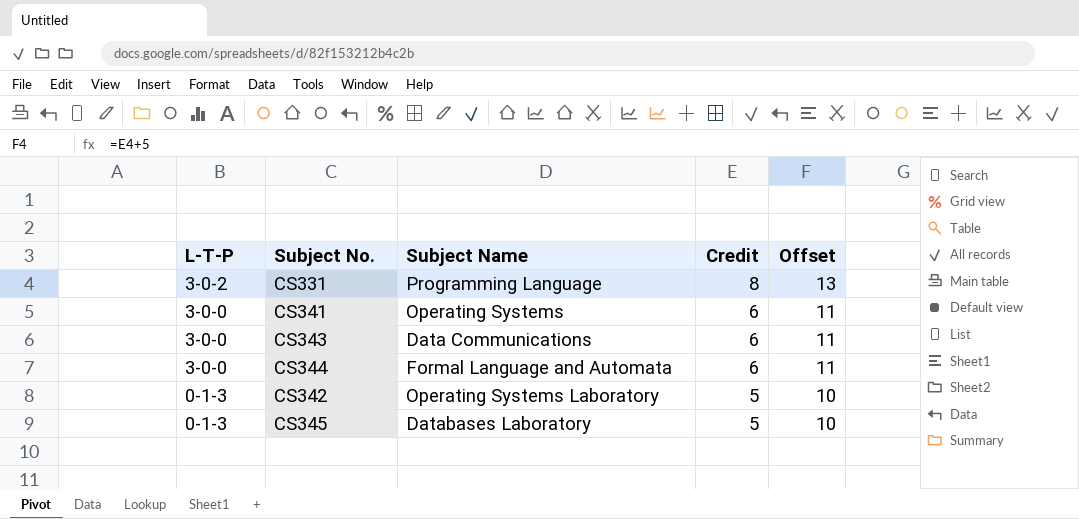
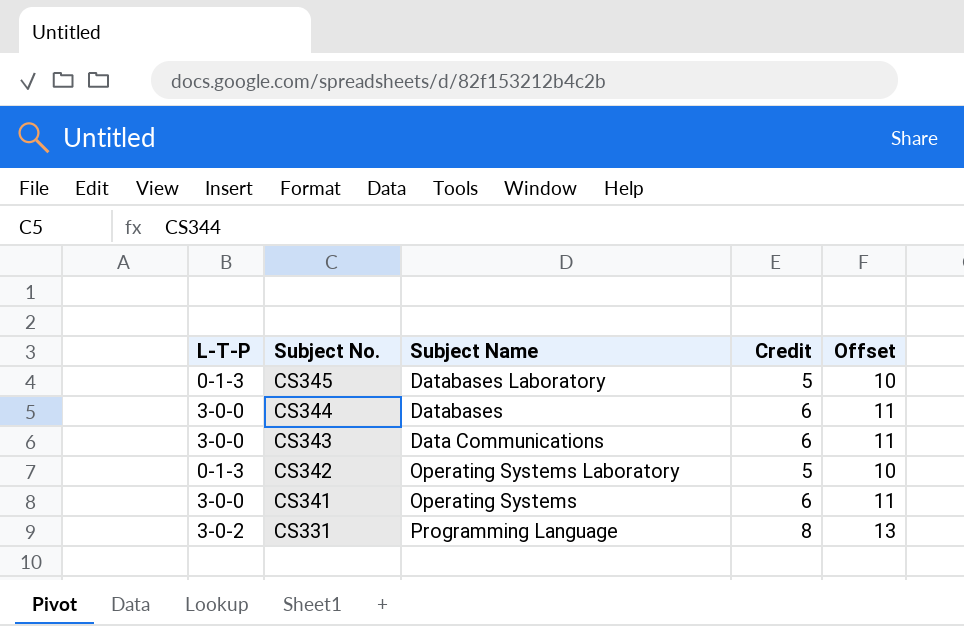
row order: L-T-P descending -> Subject No. descending
CS344 | Subject Name: Formal Language and Automata -> Databases

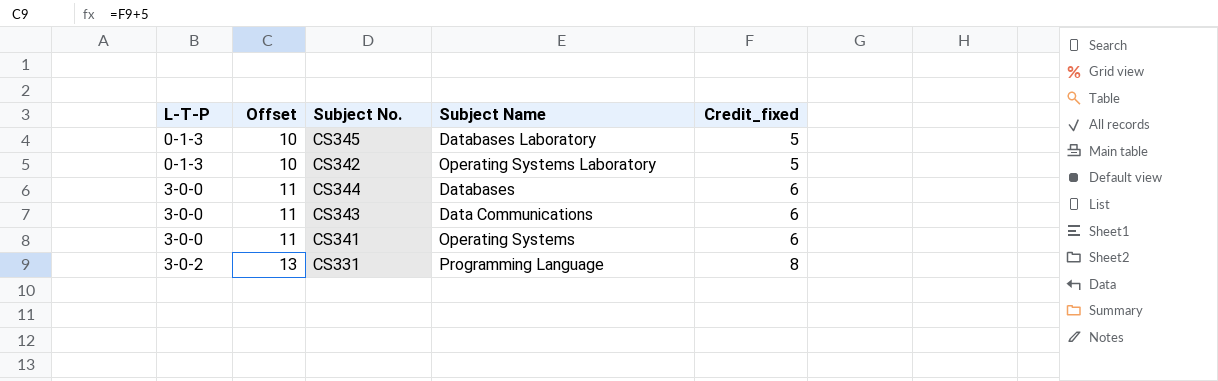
row order: Subject No. descending -> L-T-P ascending
column Offset | position: 5 -> 2
column name: Credit -> Credit_fixed

